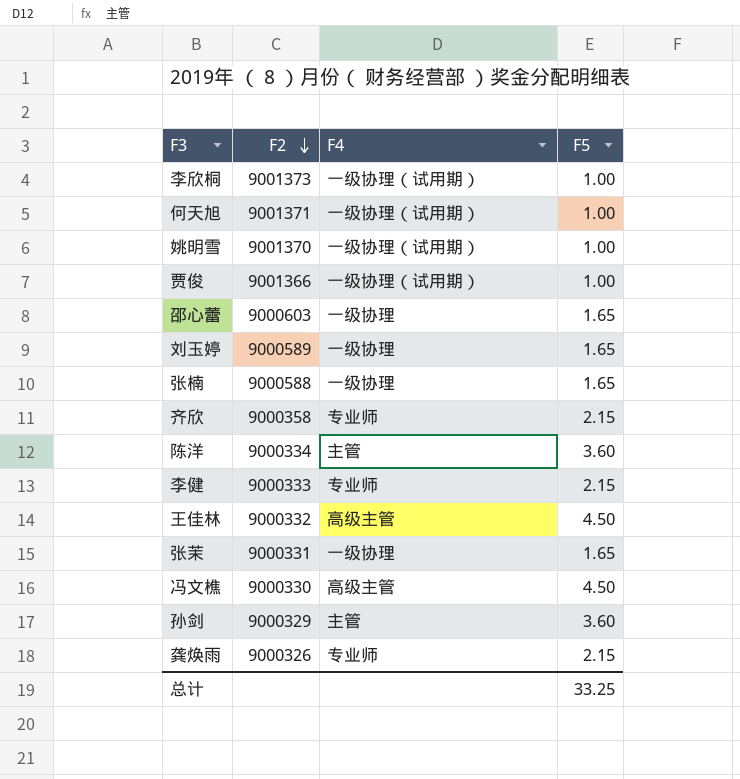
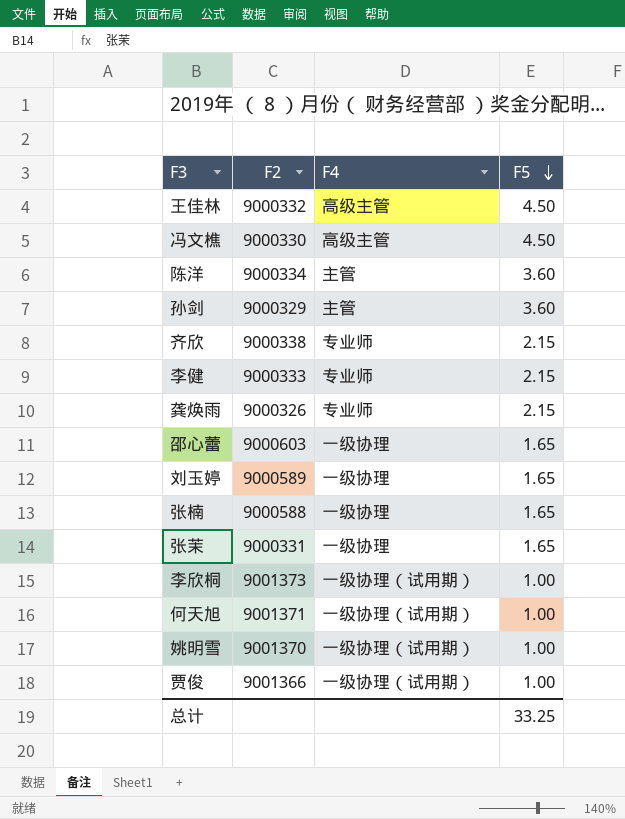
row order: F2 descending -> F5 descending
齐欣 | F2: 9000358 -> 9000338

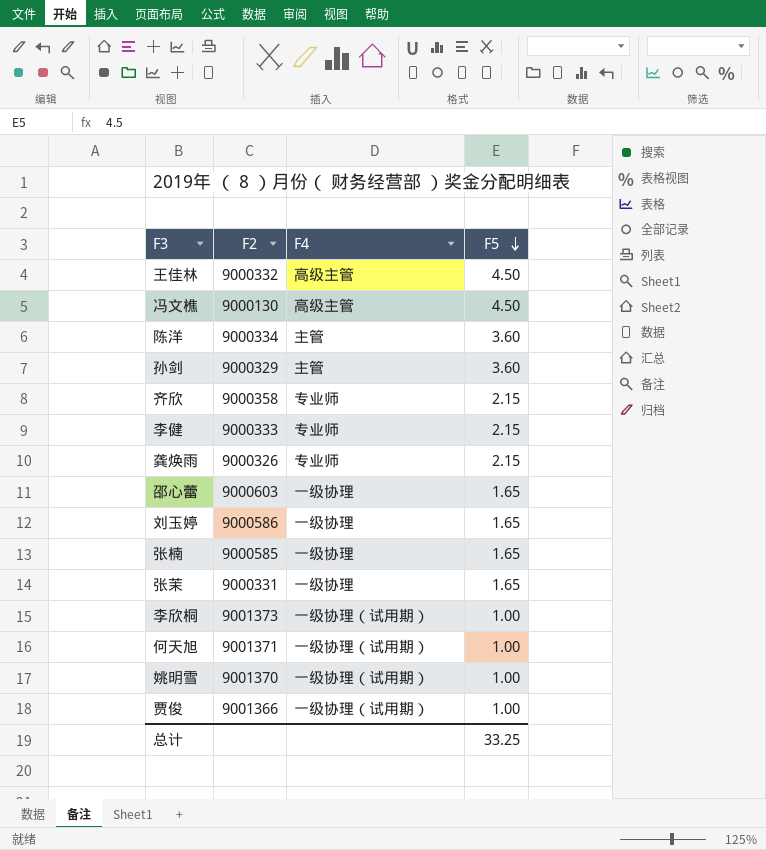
冯文樵 | F2: 9000330 -> 9000130
齐欣 | F2: 9000338 -> 9000358
刘玉婷 | F2: 9000589 -> 9000586
张楠 | F2: 9000588 -> 9000585

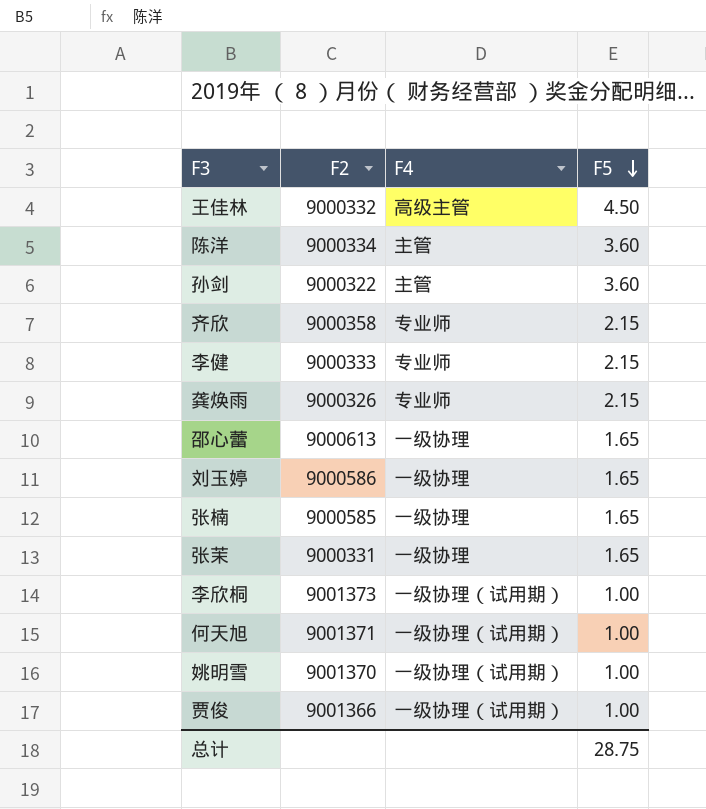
row 冯文樵: 9000130 | 高级主管 | 4.50 -> none
孙剑 | F2: 9000329 -> 9000322
邵心蕾 | F2: 9000603 -> 9000613
总计 | F5: 33.25 -> 28.75

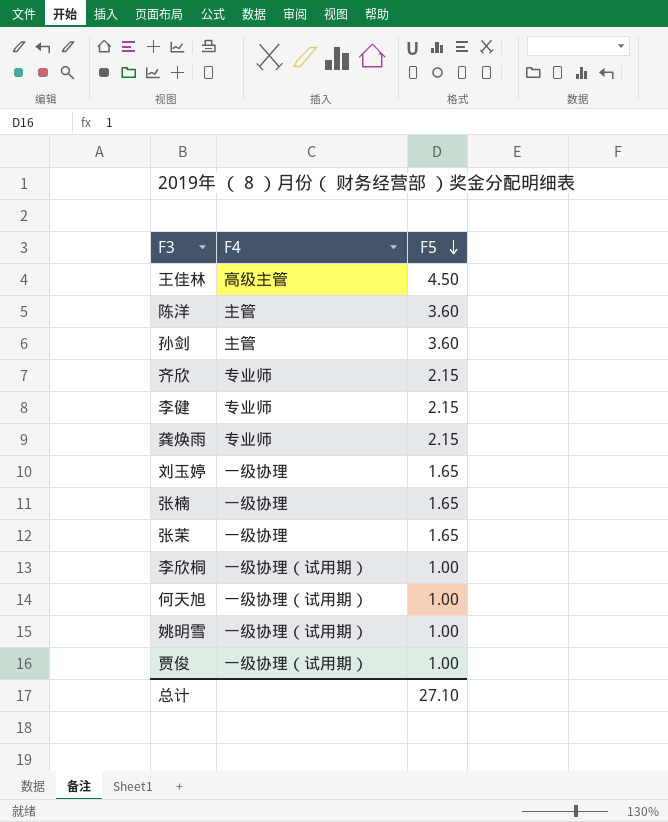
column F2 | position: 2 -> none
row 邵心蕾: 9000613 | 一级协理 | 1.65 -> none
总计 | F5: 28.75 -> 27.10

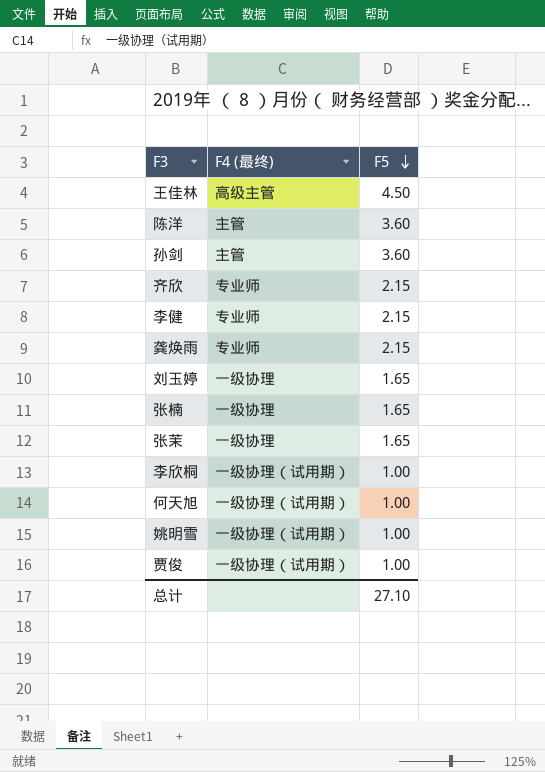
column name: F4 -> F4 (最终)

